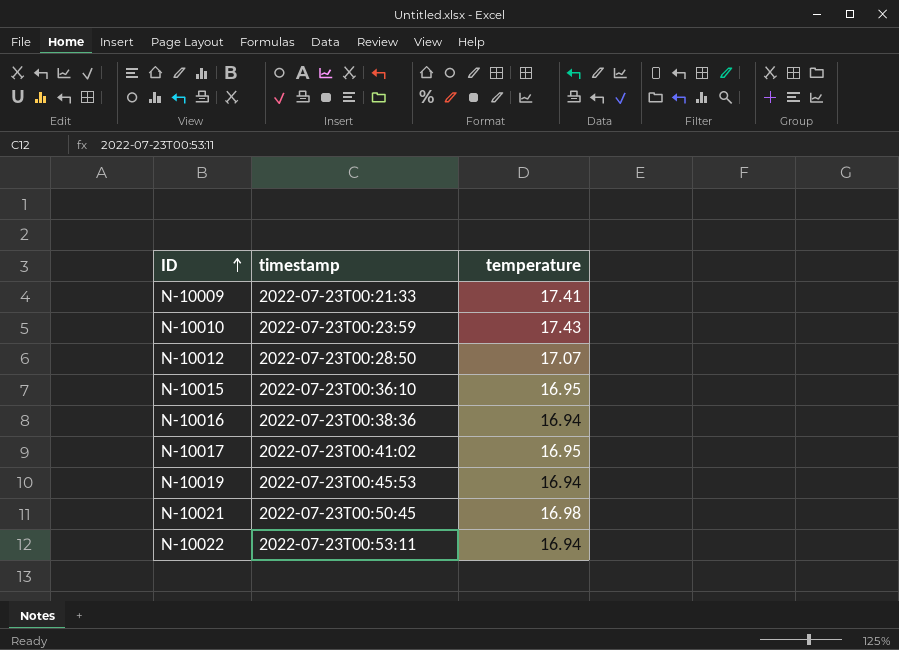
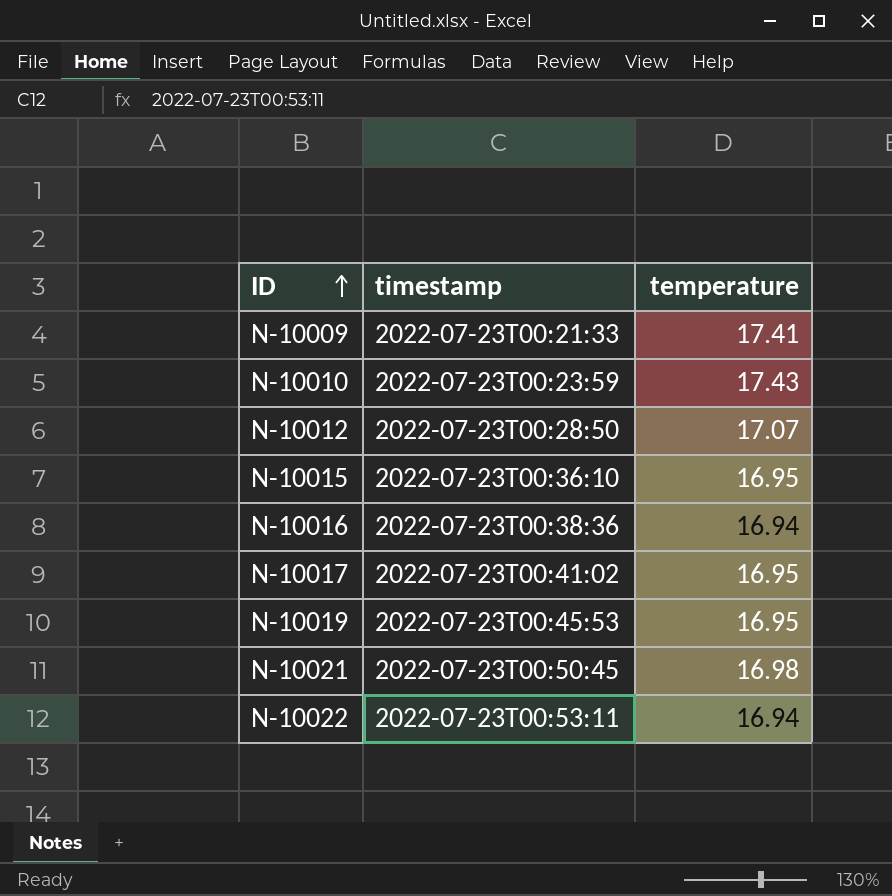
N-10019 | temperature: 16.94 -> 16.95

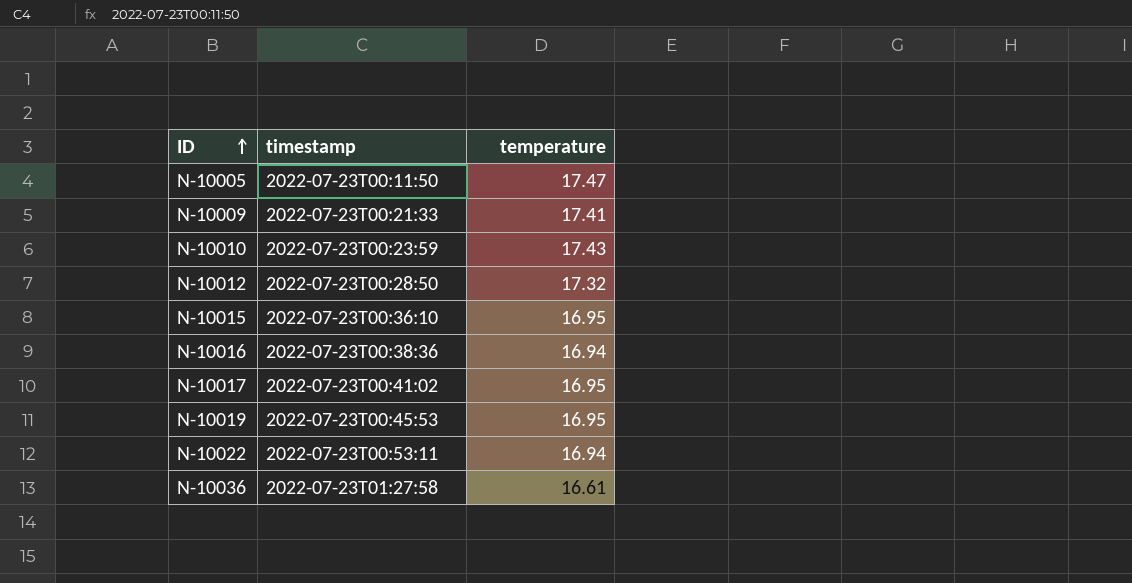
row N-10021: 2022-07-23T00:50:45 | 16.98 -> none
row N-10005: none -> 2022-07-23T00:11:50 | 17.47
N-10012 | temperature: 17.07 -> 17.32
row N-10036: none -> 2022-07-23T01:27:58 | 16.61

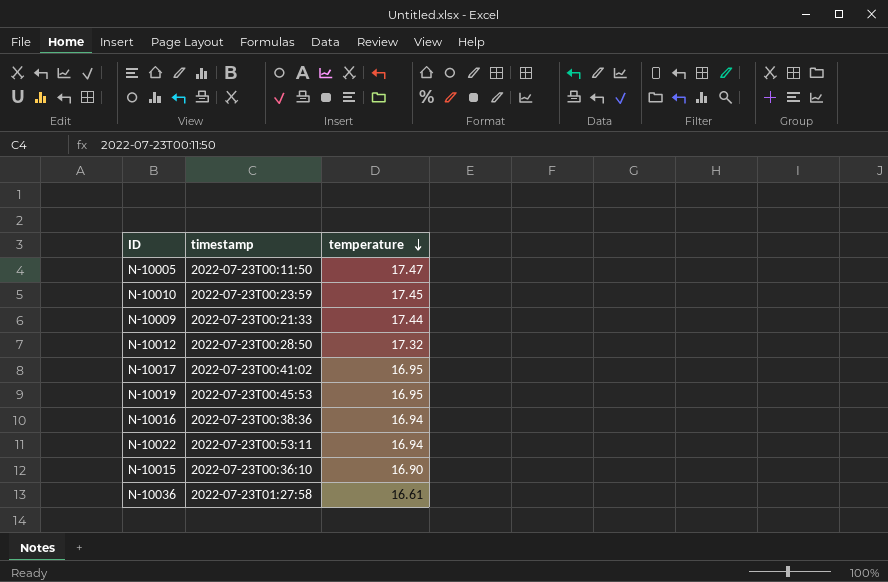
row order: ID ascending -> temperature descending
N-10010 | temperature: 17.43 -> 17.45
N-10009 | temperature: 17.41 -> 17.44
N-10015 | temperature: 16.95 -> 16.90

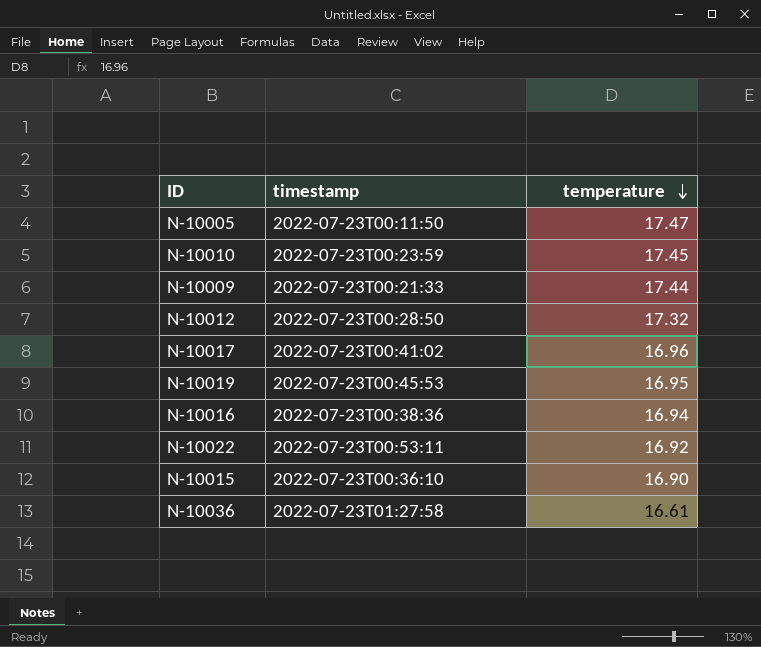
N-10017 | temperature: 16.95 -> 16.96
N-10022 | temperature: 16.94 -> 16.92

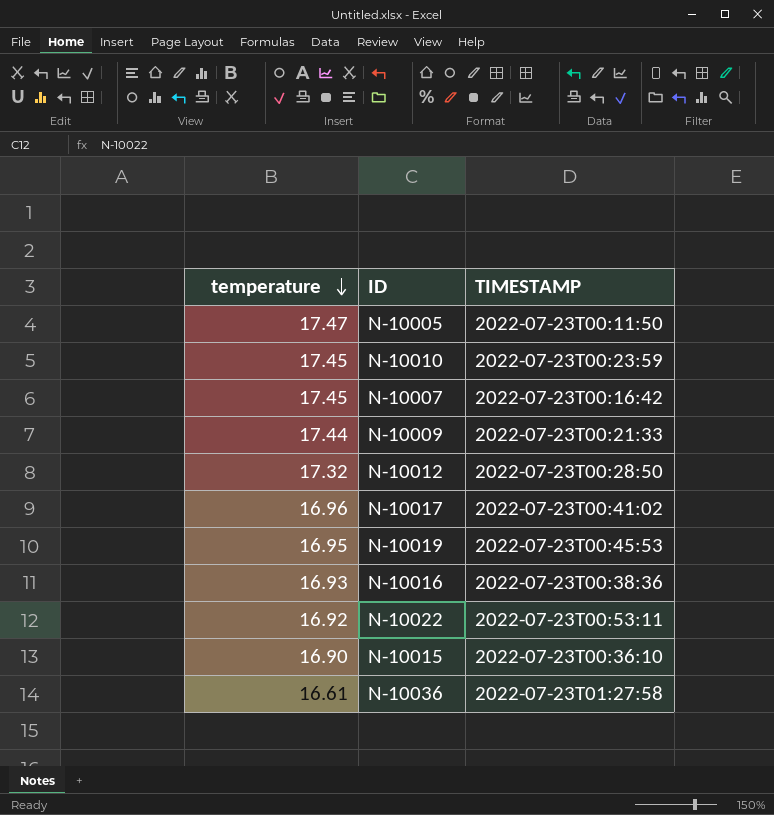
column temperature | position: 3 -> 1
column name: timestamp -> TIMESTAMP
row N-10007: none -> 17.45 | 2022-07-23T00:16:42
N-10016 | temperature: 16.94 -> 16.93

